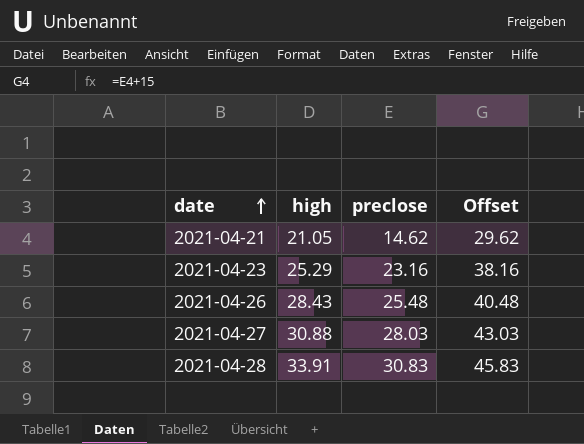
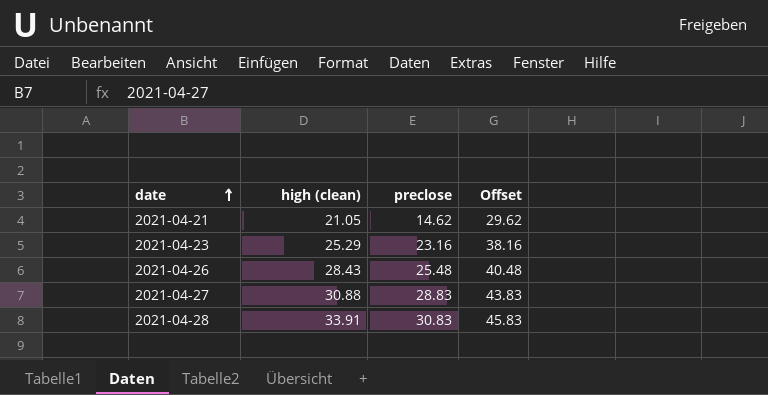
column name: high -> high (clean)
2021-04-27 | preclose: 28.03 -> 28.83
2021-04-27 | Offset: 43.03 -> 43.83

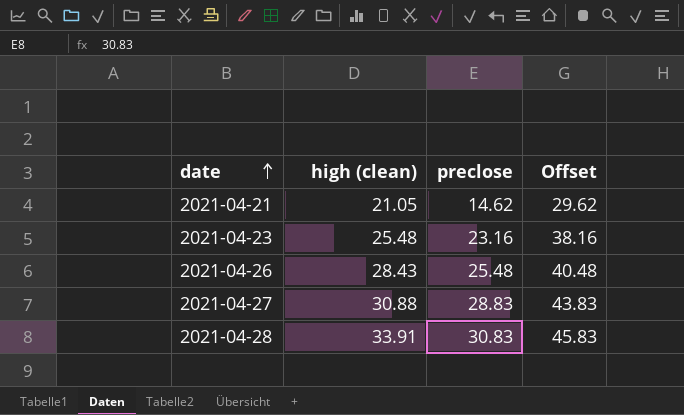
2021-04-23 | high (clean): 25.29 -> 25.48

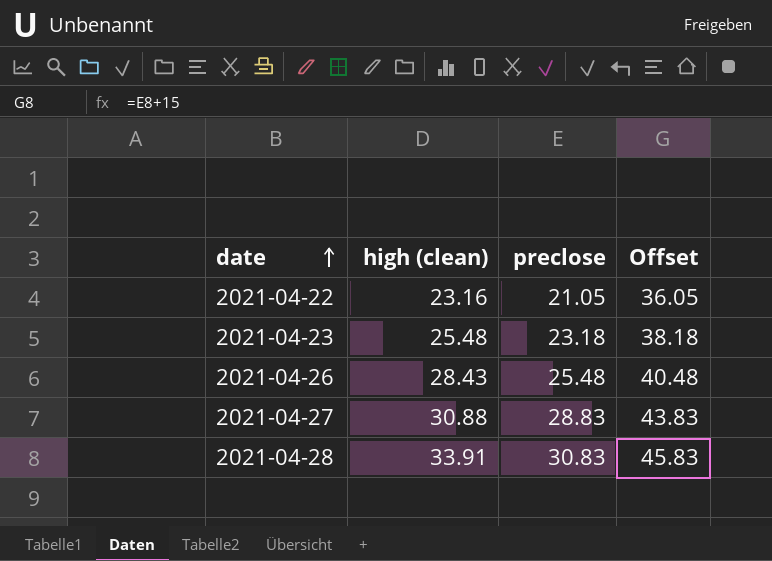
row 2021-04-21: 21.05 | 14.62 | 29.62 -> none
row 2021-04-22: none -> 23.16 | 21.05 | 36.05
2021-04-23 | preclose: 23.16 -> 23.18
2021-04-23 | Offset: 38.16 -> 38.18

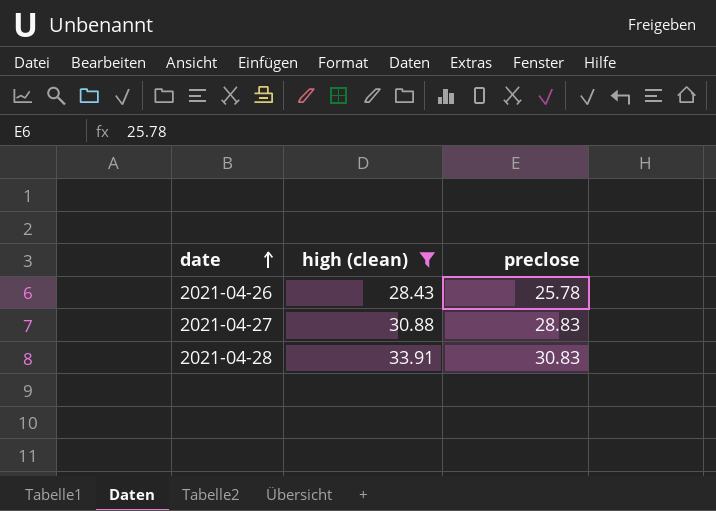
filter: none -> high (clean) >= 28.43
column Offset | formula: [preclose] + 15 -> none
2021-04-26 | preclose: 25.48 -> 25.78

